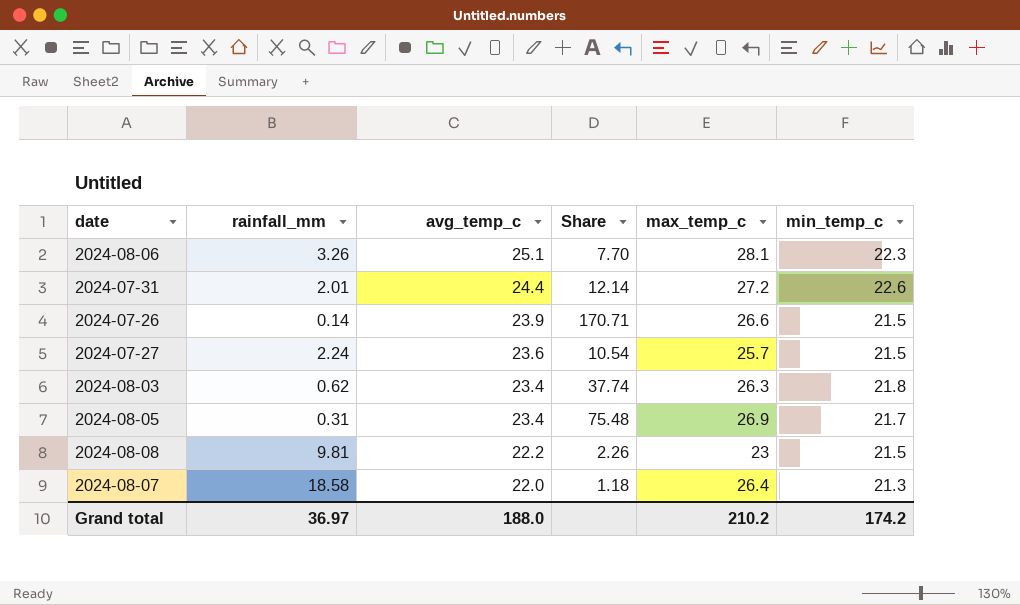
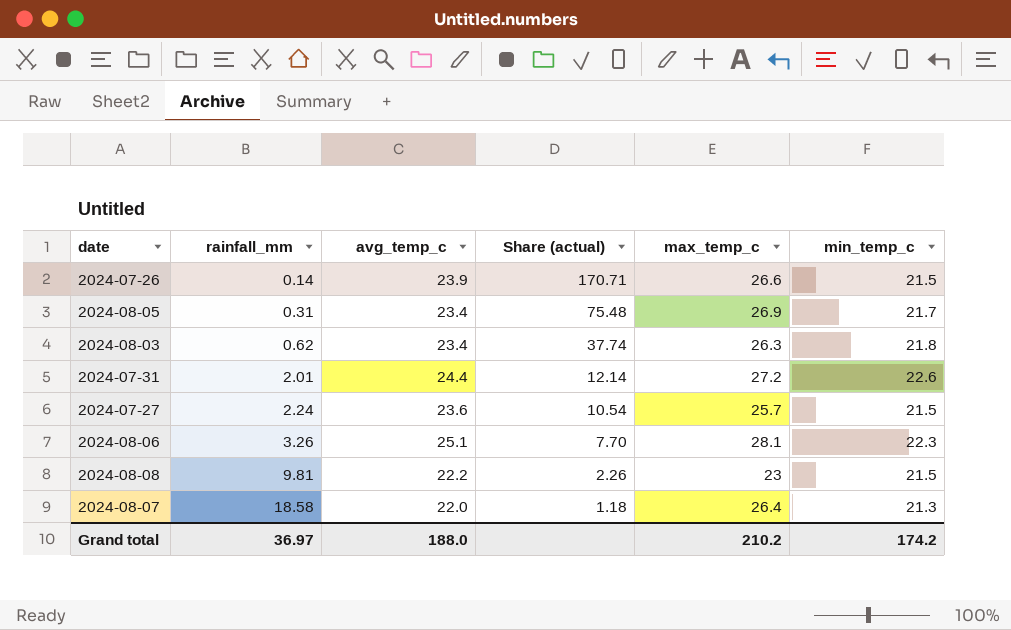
row order: avg_temp_c descending -> rainfall_mm ascending
column name: Share -> Share (actual)

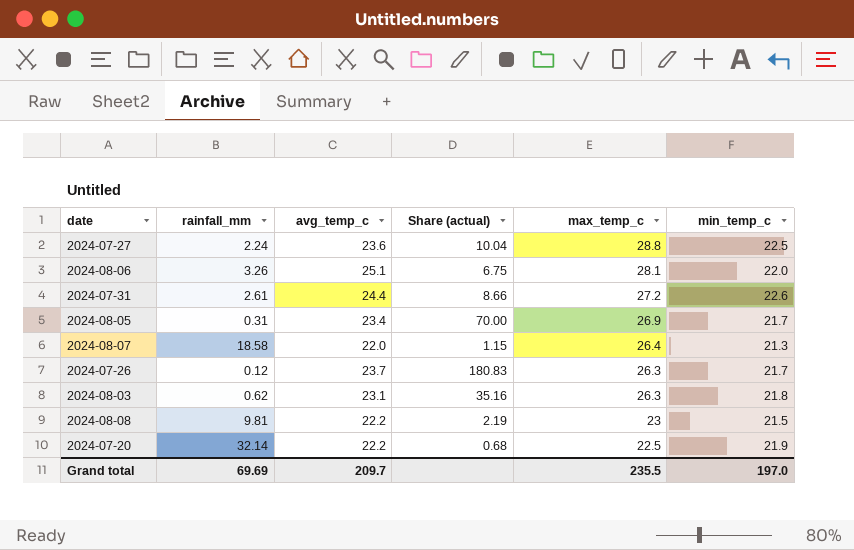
row order: rainfall_mm ascending -> max_temp_c descending
column Share (actual) | formula: [avg_temp_c] / [rainfall_mm] -> [min_temp_c] / [rainfall_mm]
2024-07-27 | max_temp_c: 25.7 -> 28.8
2024-07-27 | min_temp_c: 21.5 -> 22.5
2024-08-06 | min_temp_c: 22.3 -> 22.0
2024-07-31 | rainfall_mm: 2.01 -> 2.61
2024-07-26 | rainfall_mm: 0.14 -> 0.12
2024-07-26 | avg_temp_c: 23.9 -> 23.7
2024-07-26 | max_temp_c: 26.6 -> 26.3
2024-07-26 | min_temp_c: 21.5 -> 21.7
2024-08-03 | avg_temp_c: 23.4 -> 23.1
row 2024-07-20: none -> 32.14 | 22.2 | 0.68 | 22.5 | 21.9
Grand total | rainfall_mm: 36.97 -> 69.69
Grand total | avg_temp_c: 188.0 -> 209.7
Grand total | max_temp_c: 210.2 -> 235.5
Grand total | min_temp_c: 174.2 -> 197.0

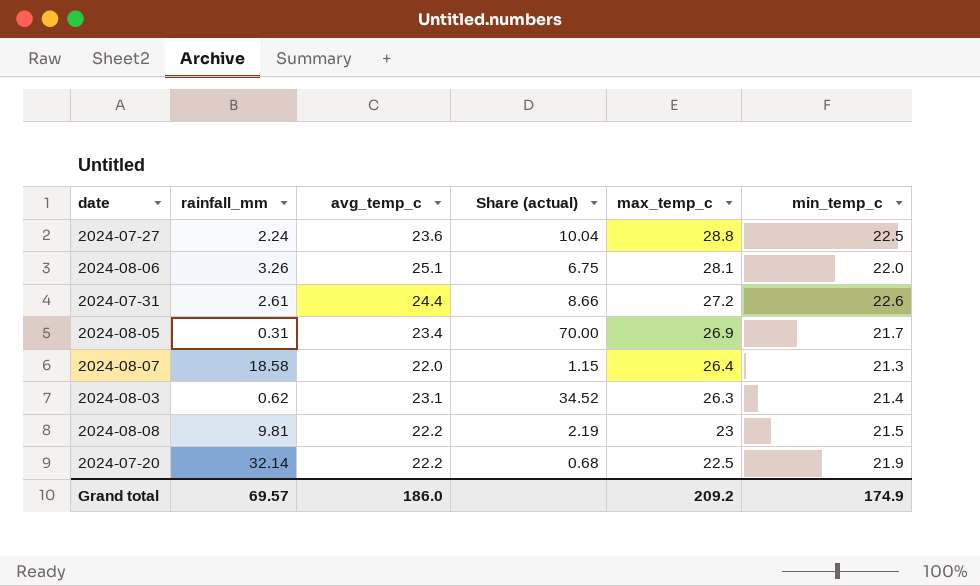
row 2024-07-26: 0.12 | 23.7 | 180.83 | 26.3 | 21.7 -> none
2024-08-03 | Share (actual): 35.16 -> 34.52
2024-08-03 | min_temp_c: 21.8 -> 21.4
Grand total | rainfall_mm: 69.69 -> 69.57
Grand total | avg_temp_c: 209.7 -> 186.0
Grand total | max_temp_c: 235.5 -> 209.2
Grand total | min_temp_c: 197.0 -> 174.9

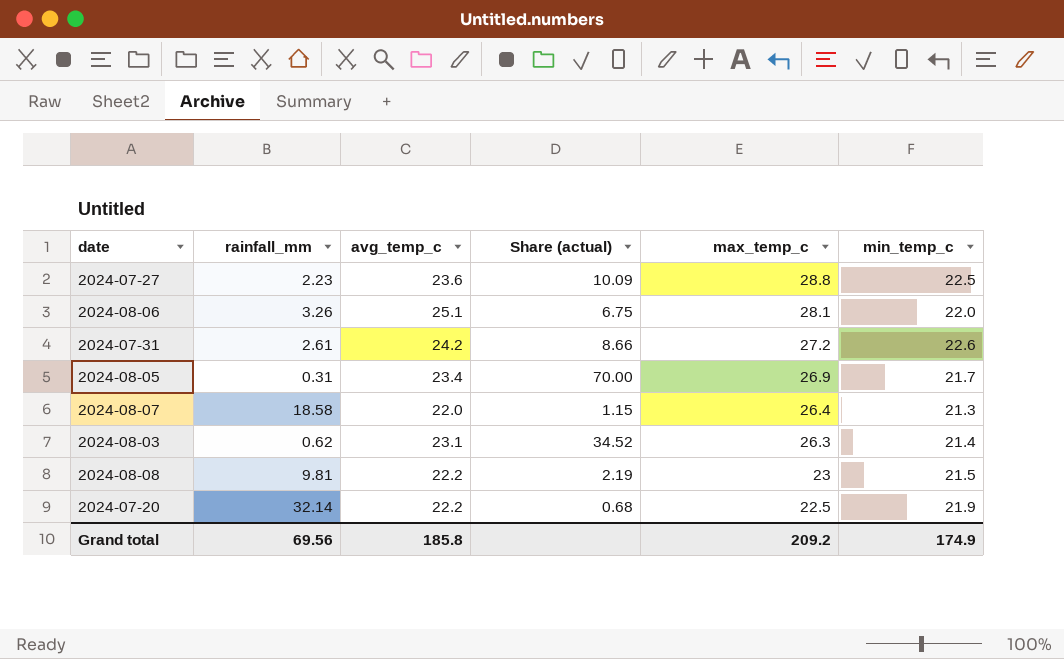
2024-07-27 | rainfall_mm: 2.24 -> 2.23
2024-07-27 | Share (actual): 10.04 -> 10.09
2024-07-31 | avg_temp_c: 24.4 -> 24.2
Grand total | rainfall_mm: 69.57 -> 69.56
Grand total | avg_temp_c: 186.0 -> 185.8

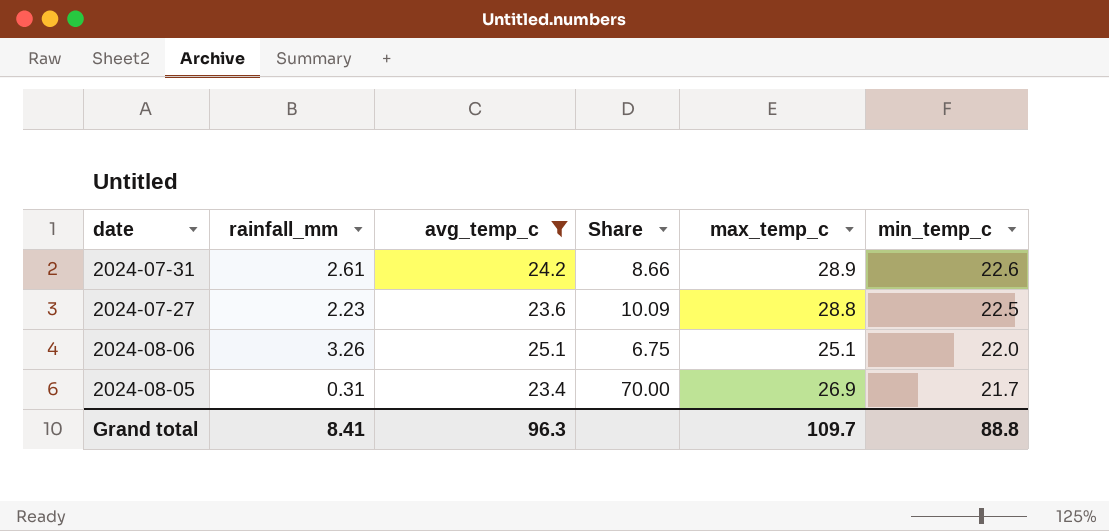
filter: none -> avg_temp_c >= 23.4
row order: max_temp_c descending -> min_temp_c descending
column name: Share (actual) -> Share
2024-07-31 | max_temp_c: 27.2 -> 28.9
2024-08-06 | max_temp_c: 28.1 -> 25.1
Grand total | rainfall_mm: 69.56 -> 8.41
Grand total | avg_temp_c: 185.8 -> 96.3
Grand total | max_temp_c: 209.2 -> 109.7
Grand total | min_temp_c: 174.9 -> 88.8

